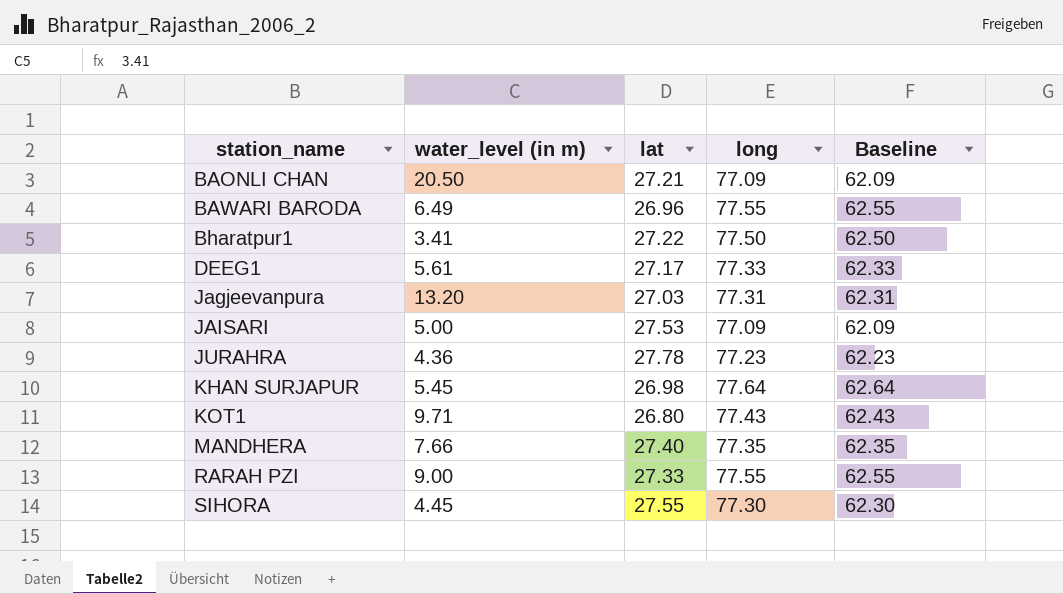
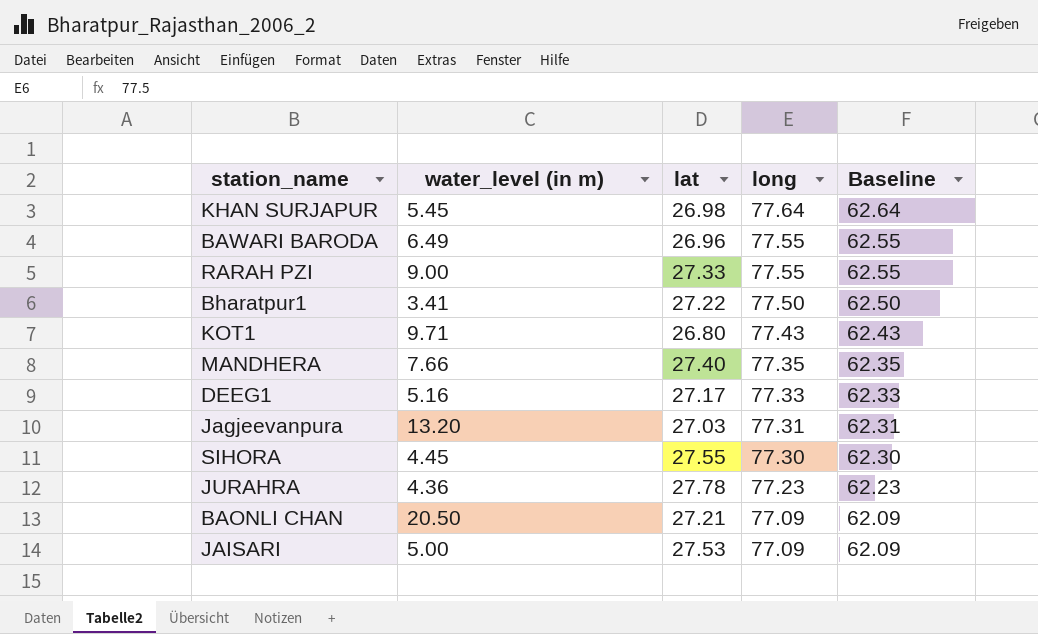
row order: station_name ascending -> long descending
DEEG1 | water_level (in m): 5.61 -> 5.16

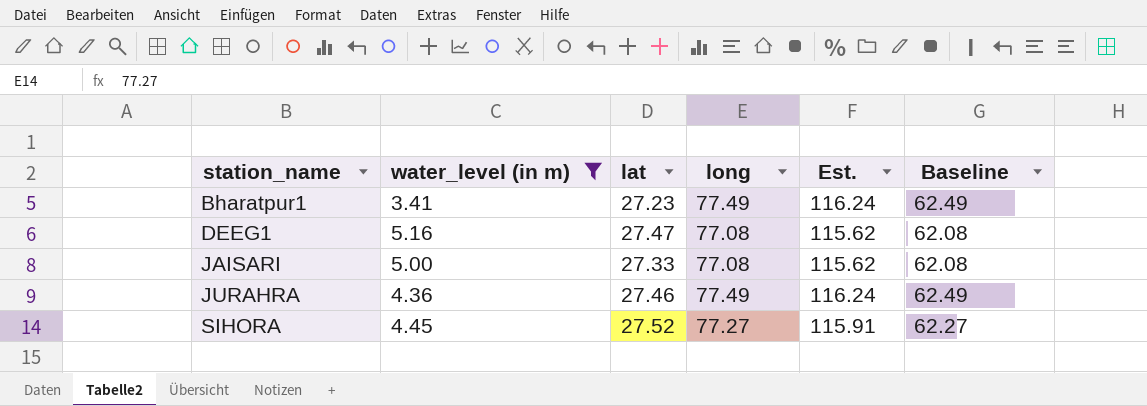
filter: none -> water_level (in m) <= 5.16
row order: long descending -> station_name ascending
column Est. | formula: none -> [long] * 1.5
Bharatpur1 | lat: 27.22 -> 27.23
Bharatpur1 | long: 77.50 -> 77.49
Bharatpur1 | Baseline: 62.50 -> 62.49
DEEG1 | lat: 27.17 -> 27.47
DEEG1 | long: 77.33 -> 77.08
DEEG1 | Baseline: 62.33 -> 62.08
JAISARI | lat: 27.53 -> 27.33
JAISARI | long: 77.09 -> 77.08
JAISARI | Baseline: 62.09 -> 62.08
JURAHRA | lat: 27.78 -> 27.46
JURAHRA | long: 77.23 -> 77.49
JURAHRA | Baseline: 62.23 -> 62.49
SIHORA | lat: 27.55 -> 27.52
SIHORA | long: 77.30 -> 77.27
SIHORA | Baseline: 62.30 -> 62.27

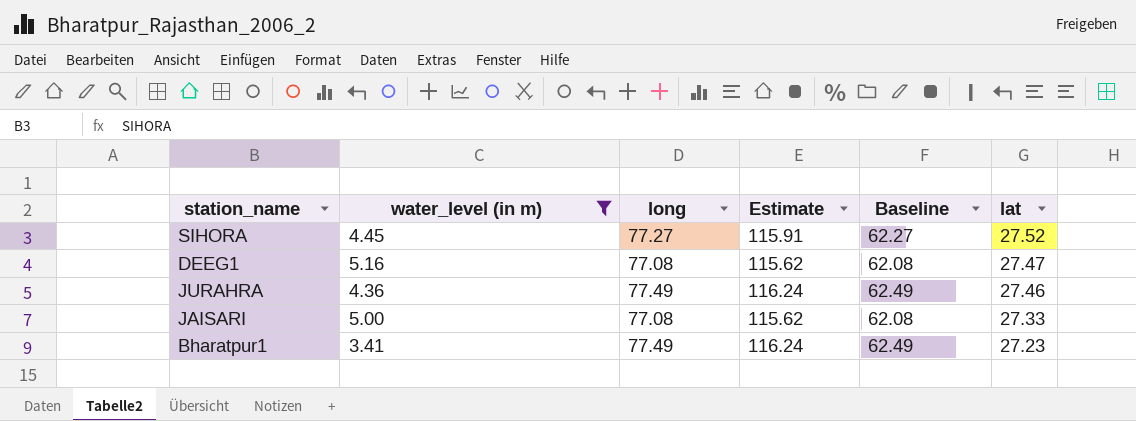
row order: station_name ascending -> lat descending
column name: Est. -> Estimate
column lat | position: 3 -> 6

